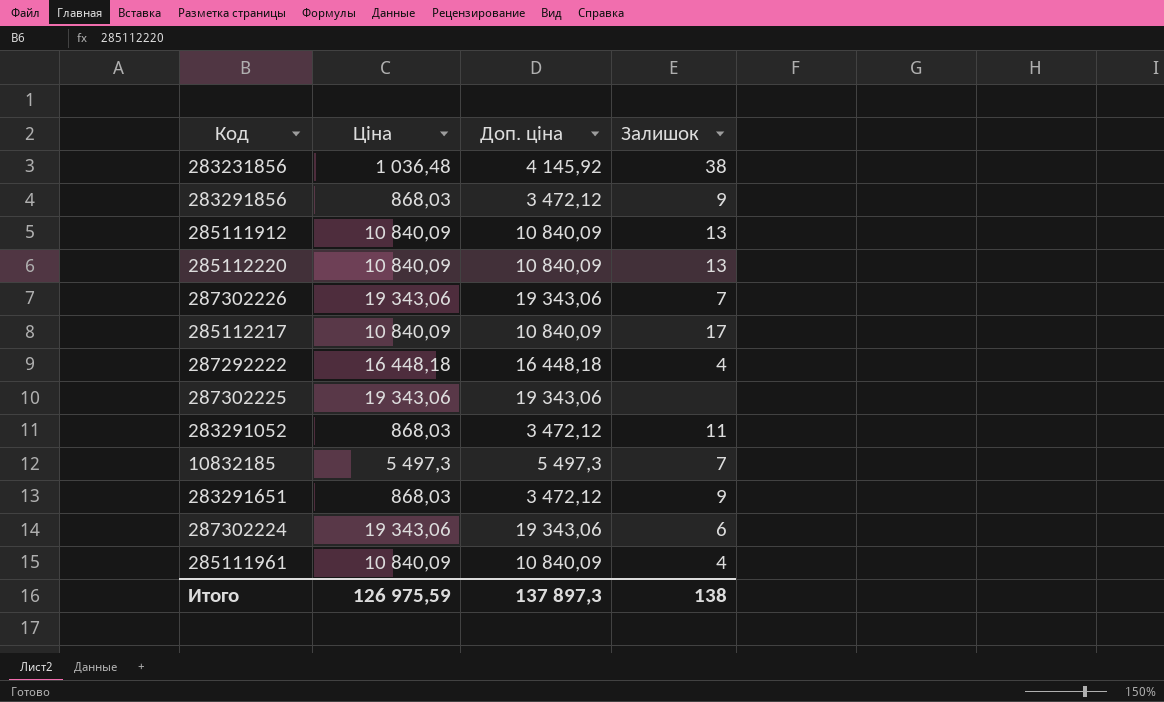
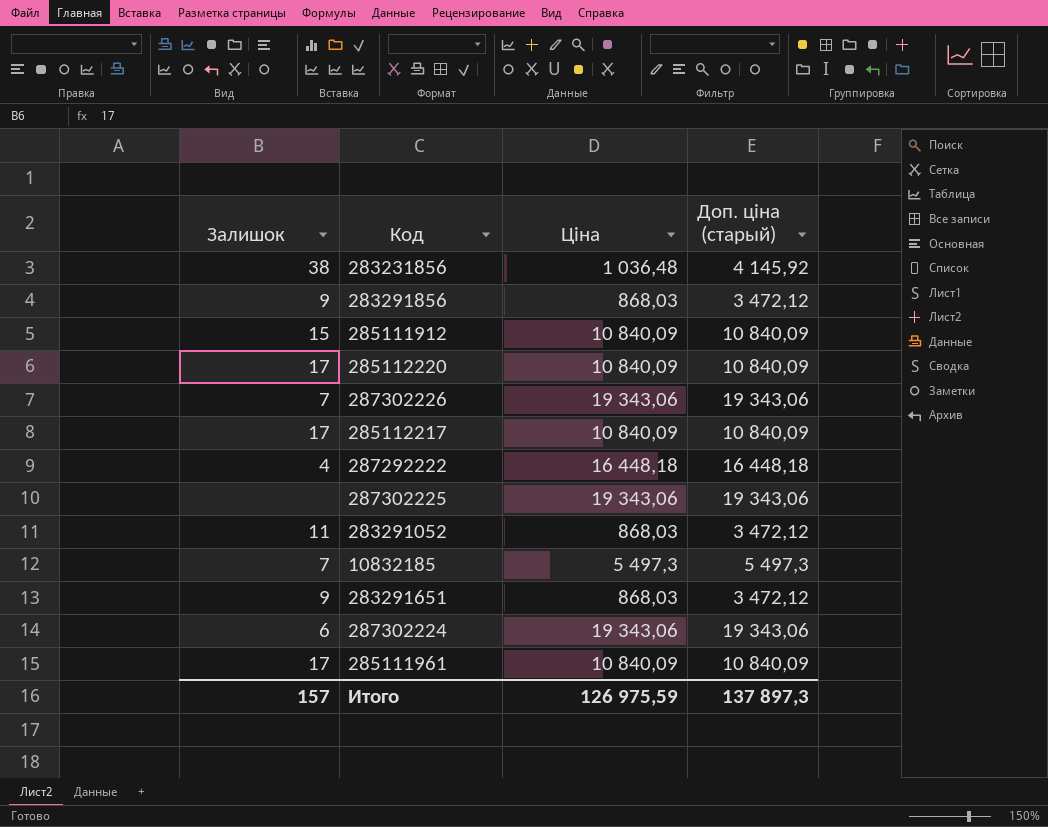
column Залишок | position: 4 -> 1
column name: Доп. ціна -> Доп. ціна (старый)
285111912 | Залишок: 13 -> 15
285112220 | Залишок: 13 -> 17
285111961 | Залишок: 4 -> 17
Итого | Залишок: 138 -> 157

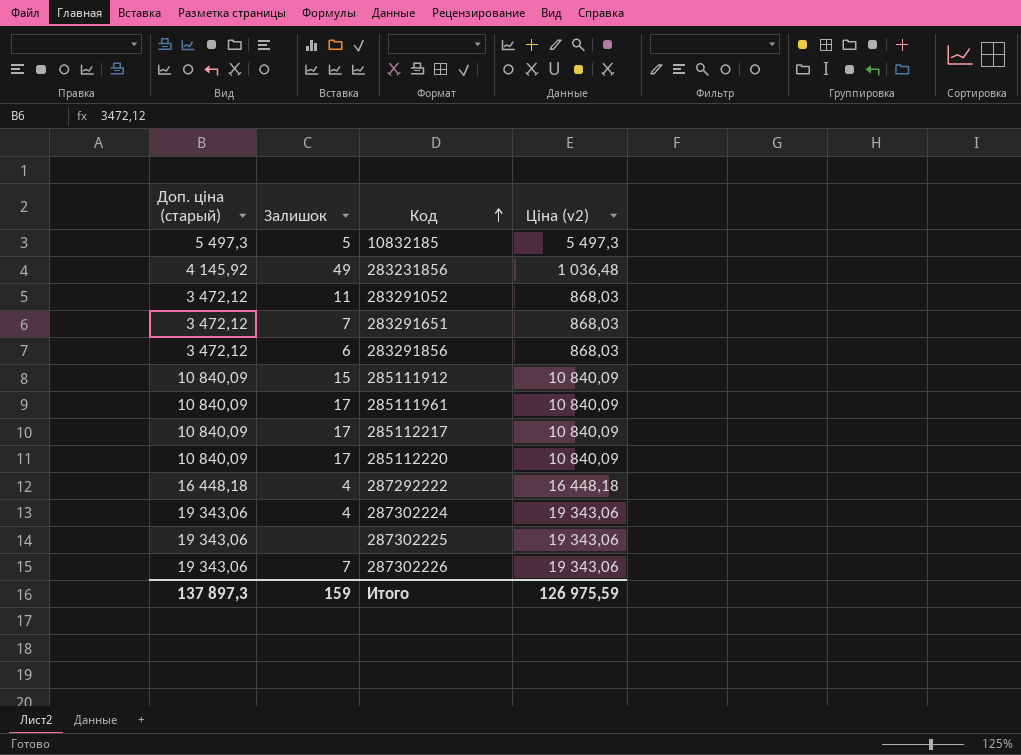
row order: none -> Код ascending
column Доп. ціна (старый) | position: 4 -> 1
column name: Ціна -> Ціна (v2)
10832185 | Залишок: 7 -> 5
283231856 | Залишок: 38 -> 49
283291651 | Залишок: 9 -> 7
283291856 | Залишок: 9 -> 6
287302224 | Залишок: 6 -> 4
Итого | Залишок: 157 -> 159

